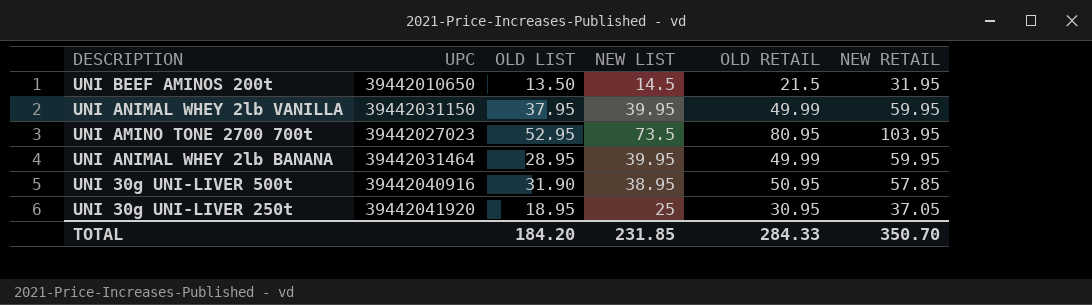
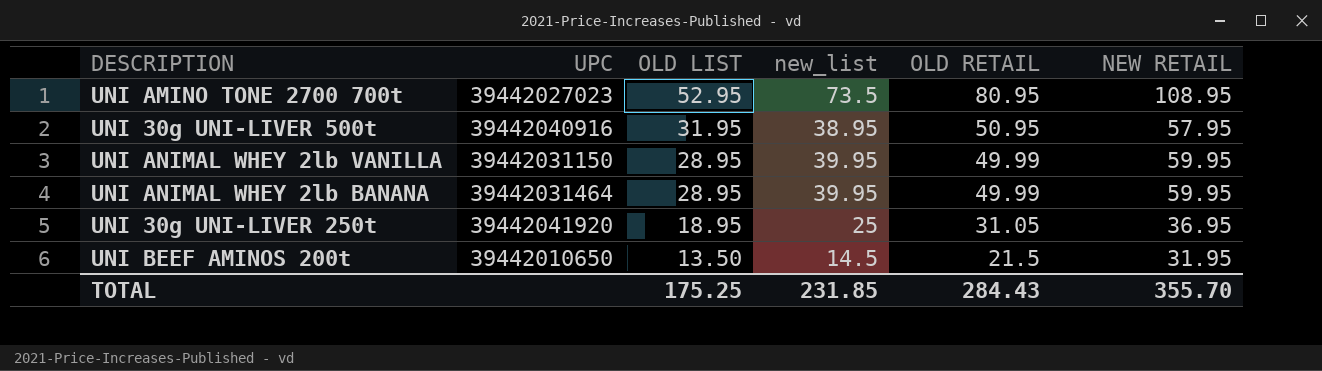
row order: none -> OLD LIST descending
column name: NEW LIST -> new_list
UNI AMINO TONE 2700 700t | NEW RETAIL: 103.95 -> 108.95
UNI 30g UNI-LIVER 500t | OLD LIST: 31.90 -> 31.95
UNI 30g UNI-LIVER 500t | NEW RETAIL: 57.85 -> 57.95
UNI ANIMAL WHEY 2lb VANILLA | OLD LIST: 37.95 -> 28.95
UNI 30g UNI-LIVER 250t | OLD RETAIL: 30.95 -> 31.05
UNI 30g UNI-LIVER 250t | NEW RETAIL: 37.05 -> 36.95
TOTAL | OLD LIST: 184.20 -> 175.25
TOTAL | OLD RETAIL: 284.33 -> 284.43
TOTAL | NEW RETAIL: 350.70 -> 355.70

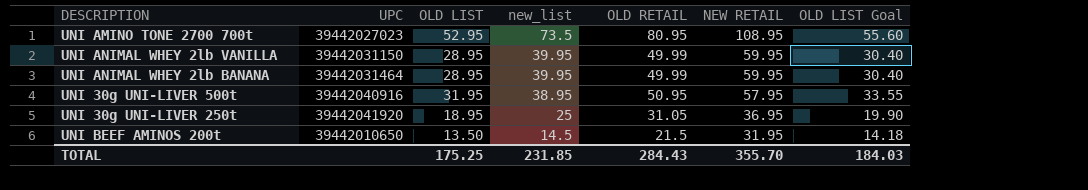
row order: OLD LIST descending -> new_list descending
column OLD LIST Goal | formula: none -> [OLD LIST] * 1.05

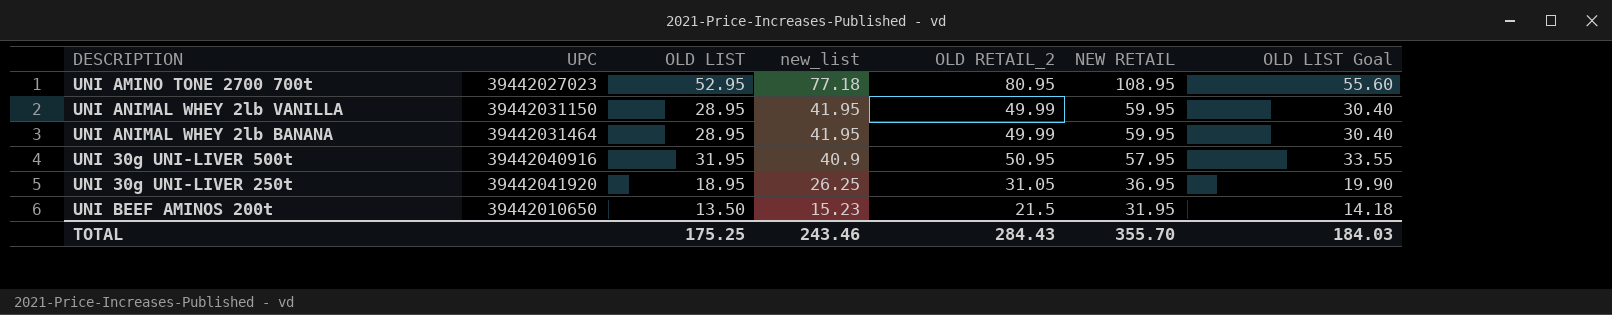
column name: OLD RETAIL -> OLD RETAIL_2
UNI AMINO TONE 2700 700t | new_list: 73.5 -> 77.18
UNI ANIMAL WHEY 2lb VANILLA | new_list: 39.95 -> 41.95
UNI ANIMAL WHEY 2lb BANANA | new_list: 39.95 -> 41.95
UNI 30g UNI-LIVER 500t | new_list: 38.95 -> 40.9
UNI 30g UNI-LIVER 250t | new_list: 25 -> 26.25
UNI BEEF AMINOS 200t | new_list: 14.5 -> 15.23
TOTAL | new_list: 231.85 -> 243.46

